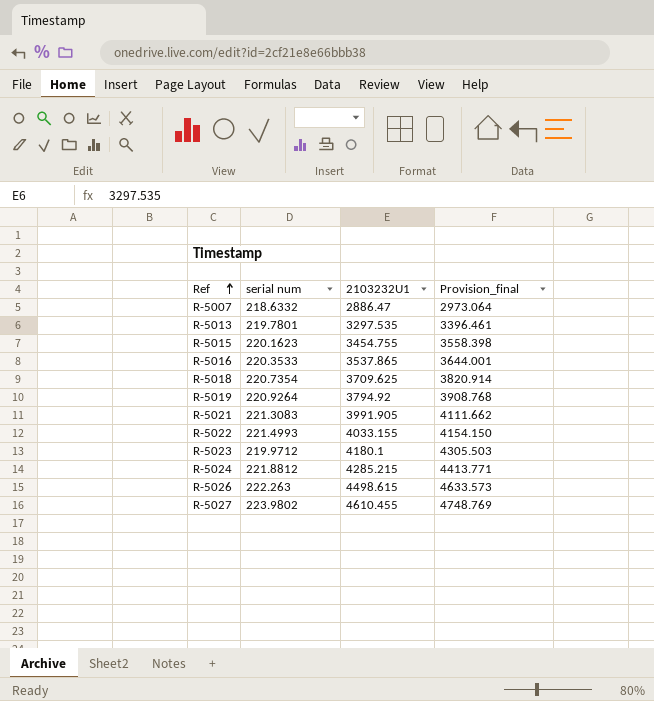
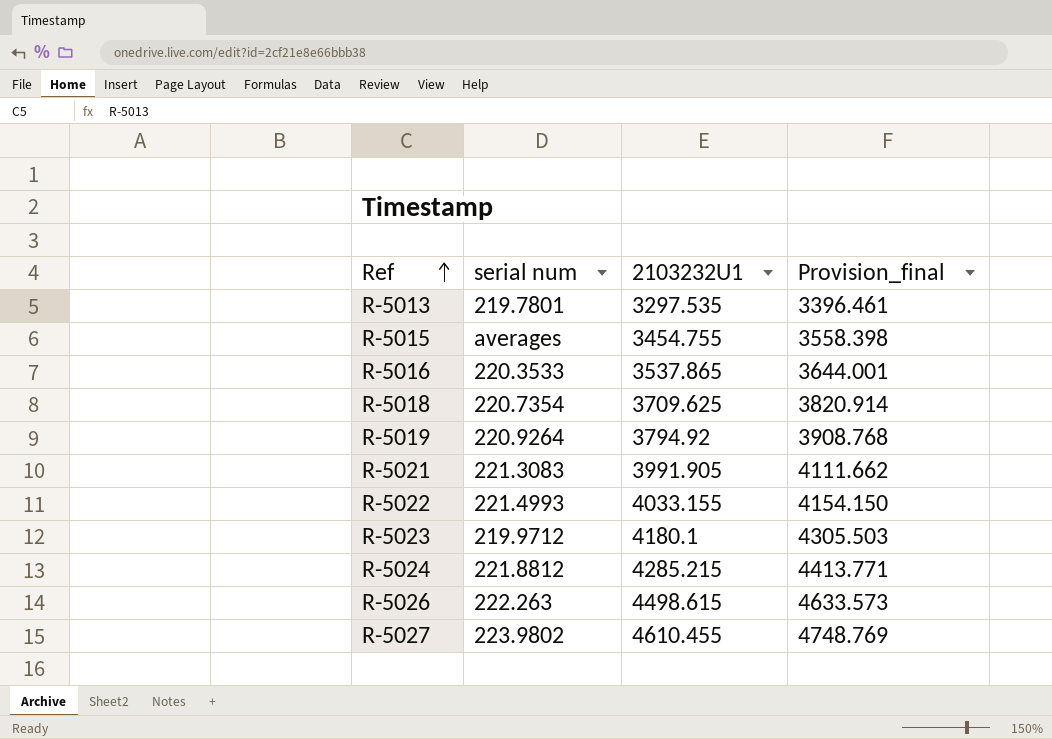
row R-5007: 218.6332 | 2886.47 | 2973.064 -> none
R-5015 | serial num: 220.1623 -> averages

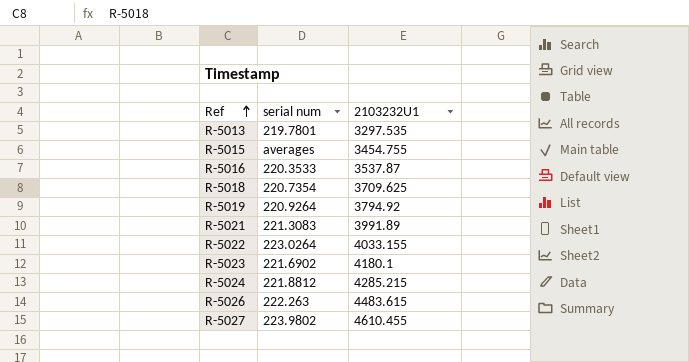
column Provision_final | formula: [2103232U1] * 1.03 -> none
R-5016 | 2103232U1: 3537.865 -> 3537.87
R-5021 | 2103232U1: 3991.905 -> 3991.89
R-5022 | serial num: 221.4993 -> 223.0264
R-5023 | serial num: 219.9712 -> 221.6902
R-5026 | 2103232U1: 4498.615 -> 4483.615

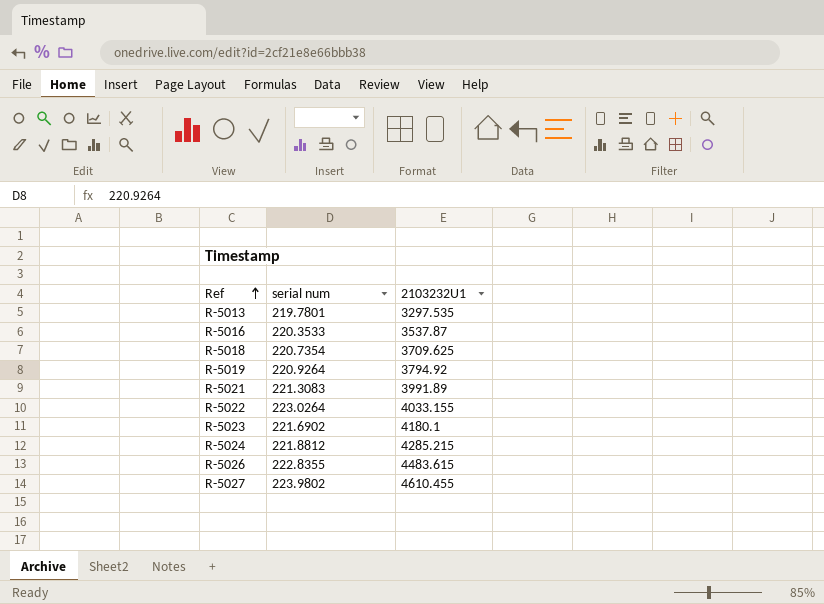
row R-5015: averages | 3454.755 -> none
R-5026 | serial num: 222.263 -> 222.8355

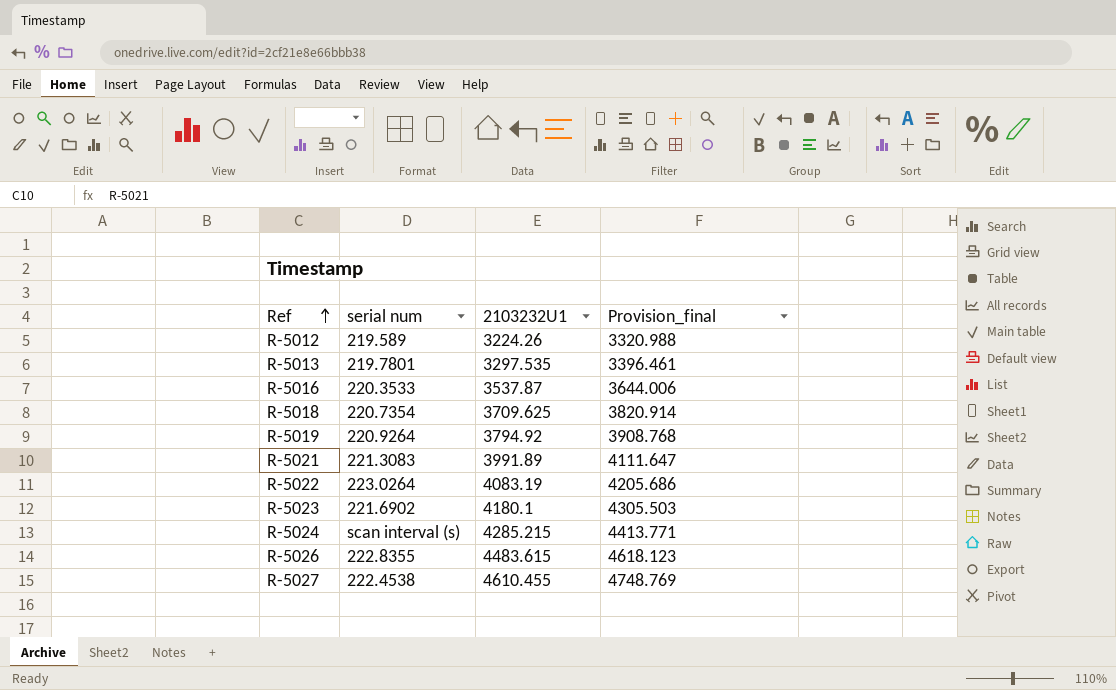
column Provision_final | formula: none -> [2103232U1] * 1.03
row R-5012: none -> 219.589 | 3224.26 | 3320.988
R-5022 | 2103232U1: 4033.155 -> 4083.19
R-5024 | serial num: 221.8812 -> scan interval (s)
R-5027 | serial num: 223.9802 -> 222.4538

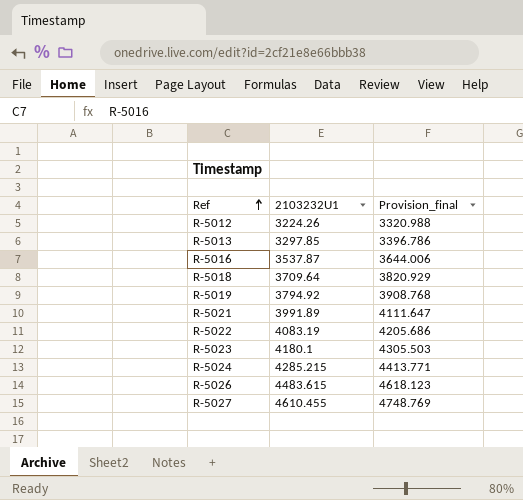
column serial num | position: 2 -> none
R-5013 | 2103232U1: 3297.535 -> 3297.85
R-5013 | Provision_final: 3396.461 -> 3396.786
R-5018 | 2103232U1: 3709.625 -> 3709.64
R-5018 | Provision_final: 3820.914 -> 3820.929

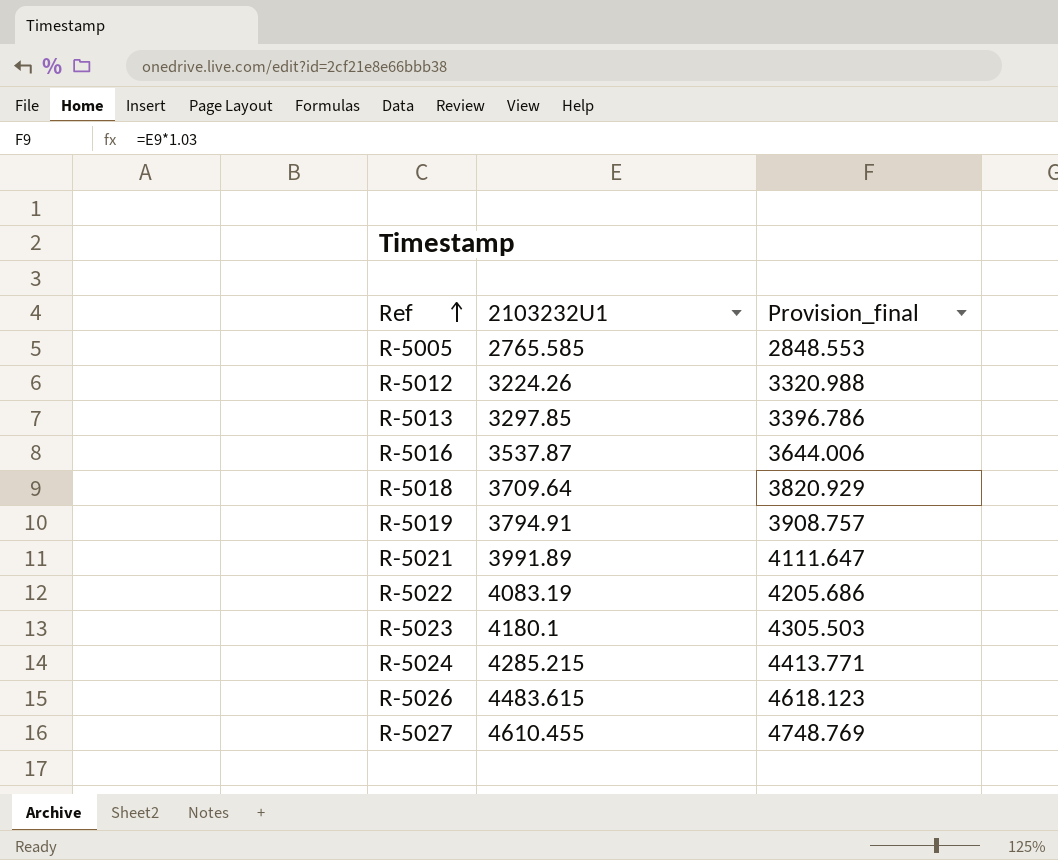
row R-5005: none -> 2765.585 | 2848.553
R-5019 | 2103232U1: 3794.92 -> 3794.91
R-5019 | Provision_final: 3908.768 -> 3908.757

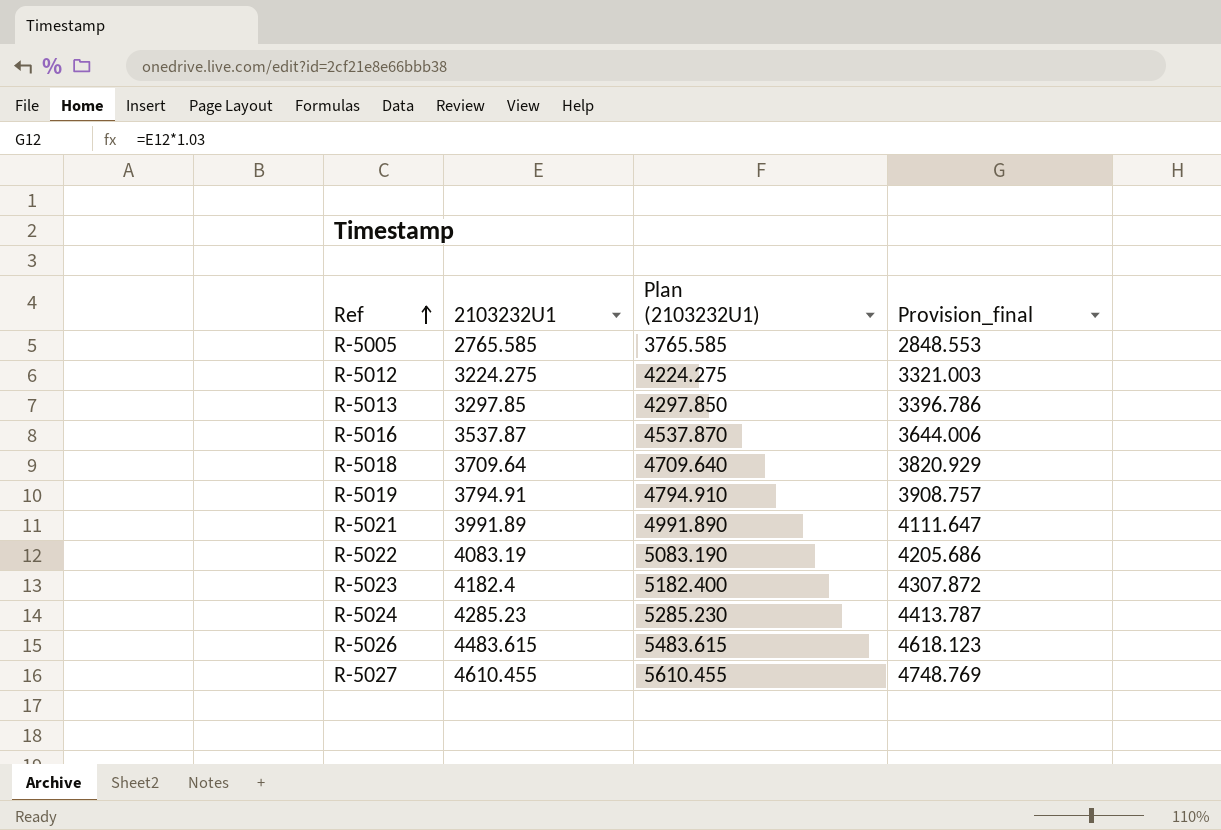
column Plan (2103232U1) | formula: none -> [2103232U1] + 1000
R-5012 | 2103232U1: 3224.26 -> 3224.275
R-5012 | Provision_final: 3320.988 -> 3321.003
R-5023 | 2103232U1: 4180.1 -> 4182.4
R-5023 | Provision_final: 4305.503 -> 4307.872
R-5024 | 2103232U1: 4285.215 -> 4285.23
R-5024 | Provision_final: 4413.771 -> 4413.787

